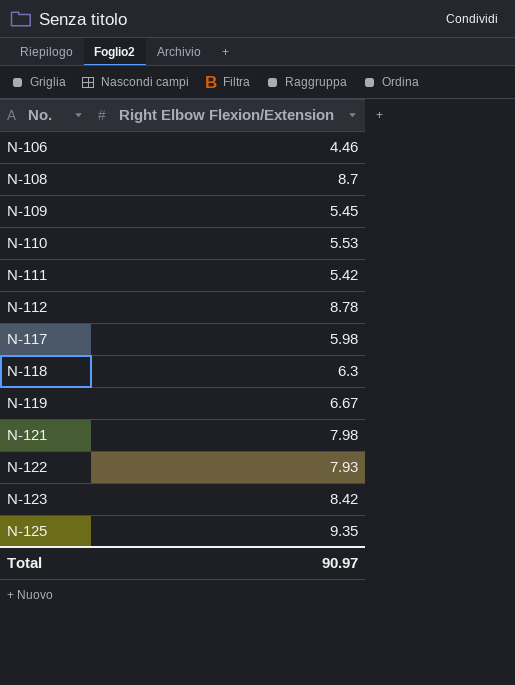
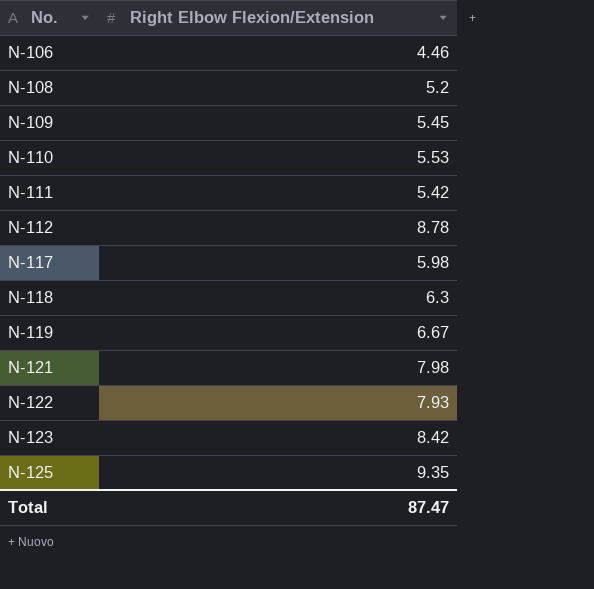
N-108 | Right Elbow Flexion/Extension: 8.7 -> 5.2
Total | Right Elbow Flexion/Extension: 90.97 -> 87.47

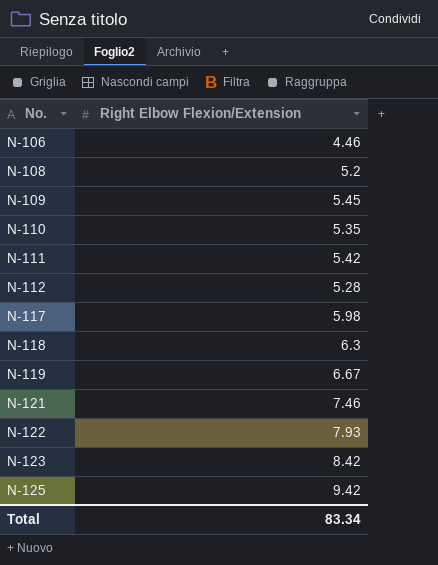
N-110 | Right Elbow Flexion/Extension: 5.53 -> 5.35
N-112 | Right Elbow Flexion/Extension: 8.78 -> 5.28
N-121 | Right Elbow Flexion/Extension: 7.98 -> 7.46
N-125 | Right Elbow Flexion/Extension: 9.35 -> 9.42
Total | Right Elbow Flexion/Extension: 87.47 -> 83.34

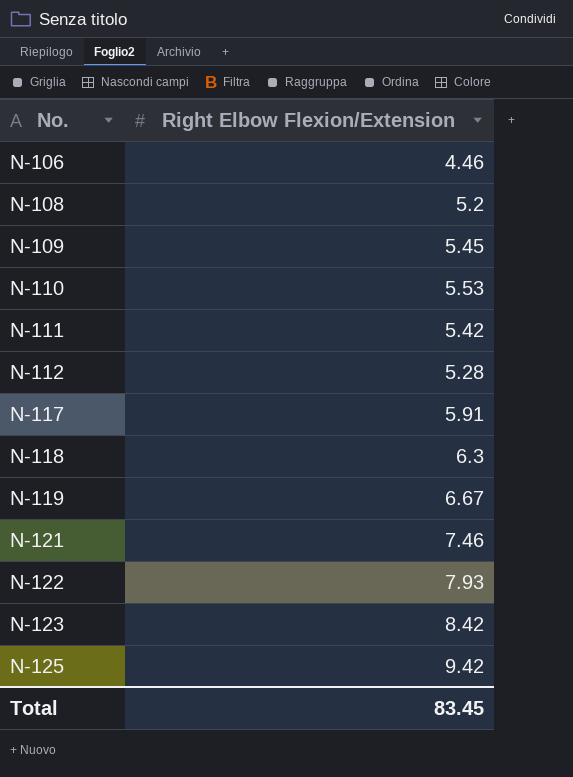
N-110 | Right Elbow Flexion/Extension: 5.35 -> 5.53
N-117 | Right Elbow Flexion/Extension: 5.98 -> 5.91
Total | Right Elbow Flexion/Extension: 83.34 -> 83.45

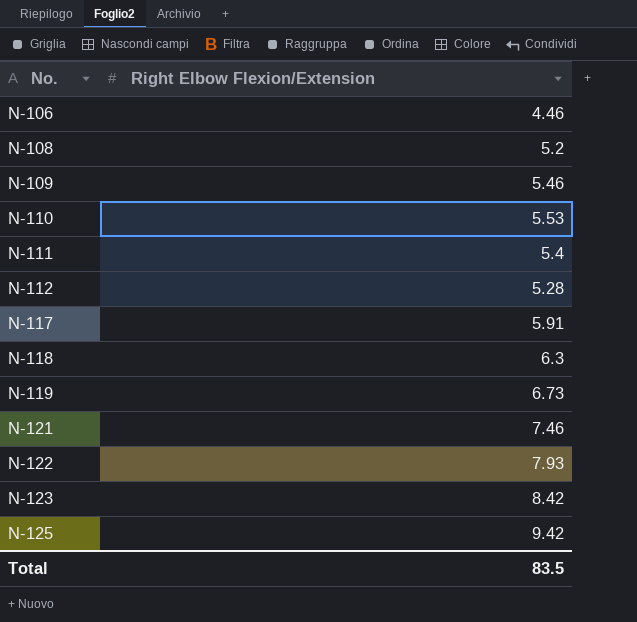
N-109 | Right Elbow Flexion/Extension: 5.45 -> 5.46
N-111 | Right Elbow Flexion/Extension: 5.42 -> 5.4
N-119 | Right Elbow Flexion/Extension: 6.67 -> 6.73
Total | Right Elbow Flexion/Extension: 83.45 -> 83.5

